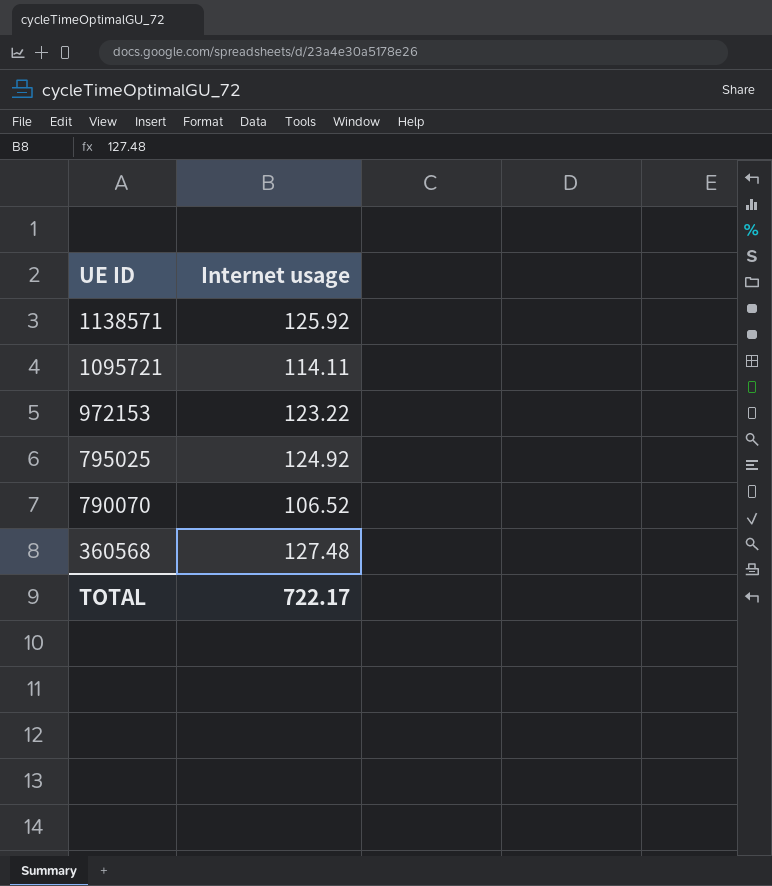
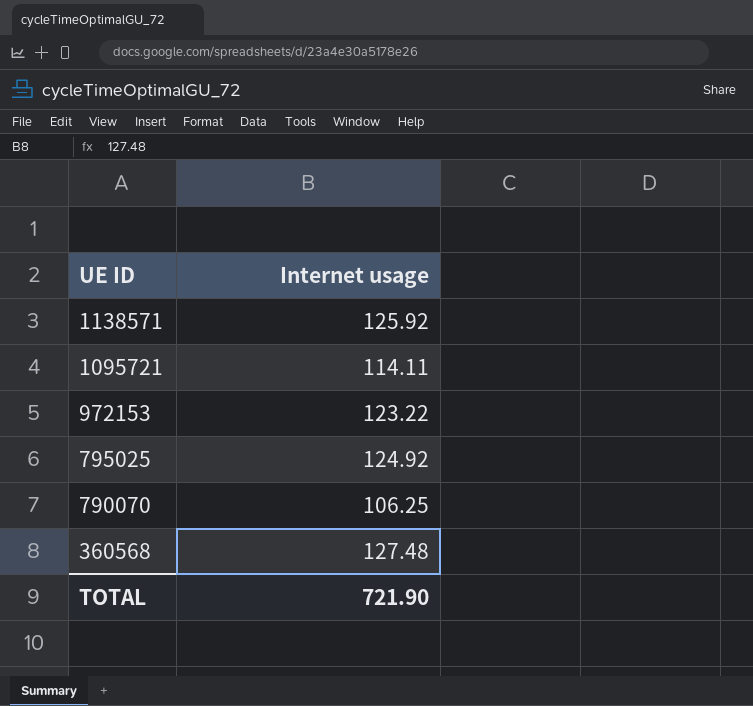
790070 | Internet usage: 106.52 -> 106.25
TOTAL | Internet usage: 722.17 -> 721.90

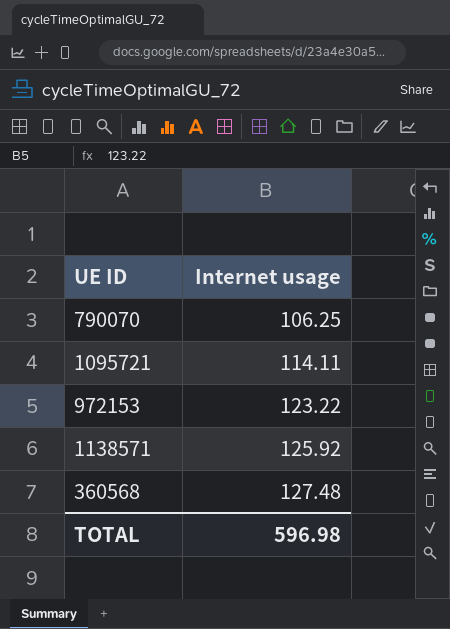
row order: UE ID descending -> Internet usage ascending
row 795025: 124.92 -> none
TOTAL | Internet usage: 721.90 -> 596.98

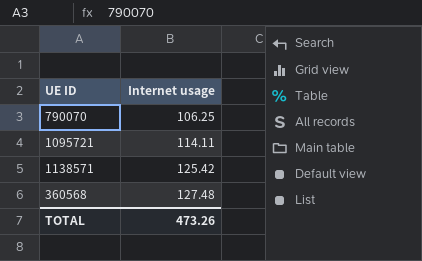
row 972153: 123.22 -> none
1138571 | Internet usage: 125.92 -> 125.42
TOTAL | Internet usage: 596.98 -> 473.26

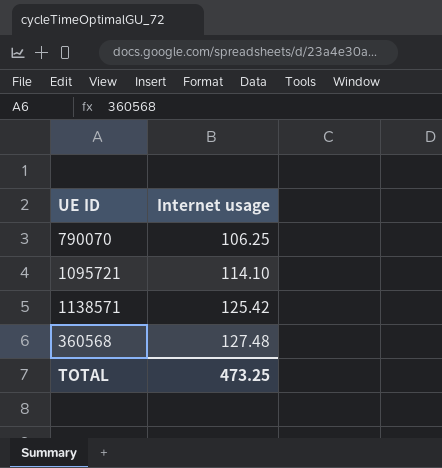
1095721 | Internet usage: 114.11 -> 114.10
TOTAL | Internet usage: 473.26 -> 473.25

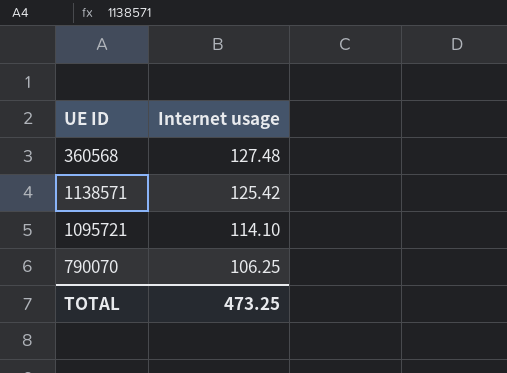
row order: Internet usage ascending -> Internet usage descending

